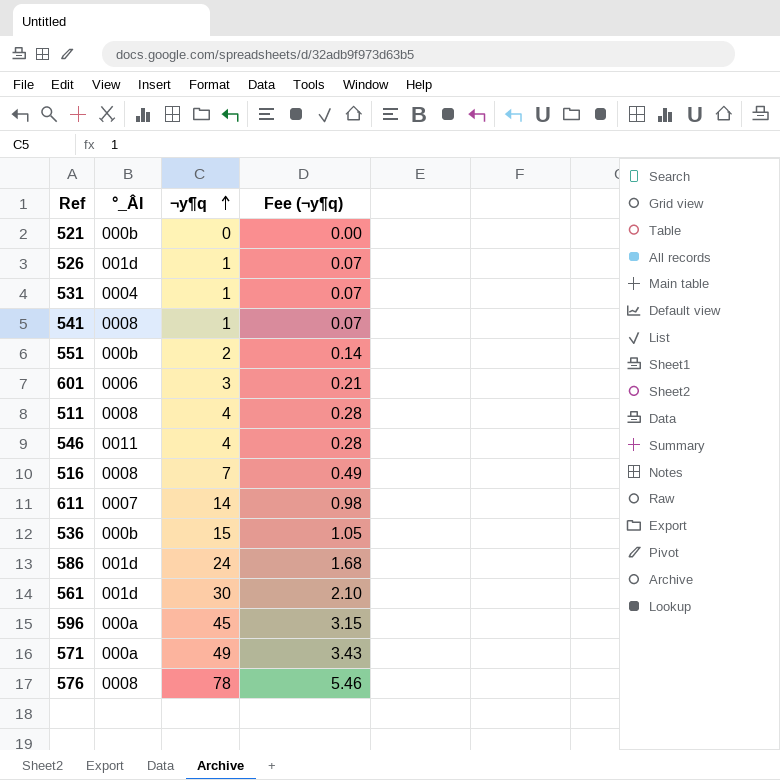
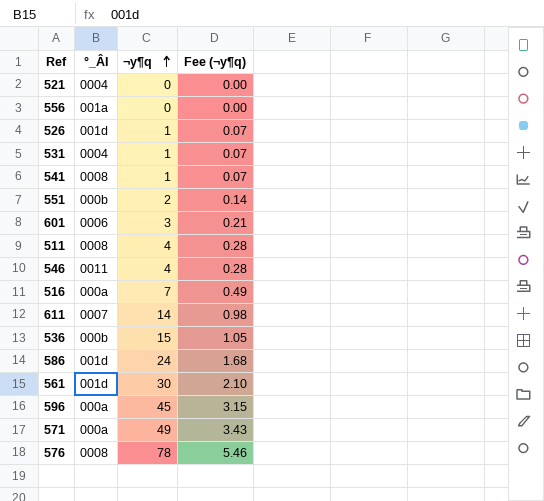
521 | °_ÂI: 000b -> 0004
row 556: none -> 001a | 0 | 0.00
516 | °_ÂI: 0008 -> 000a

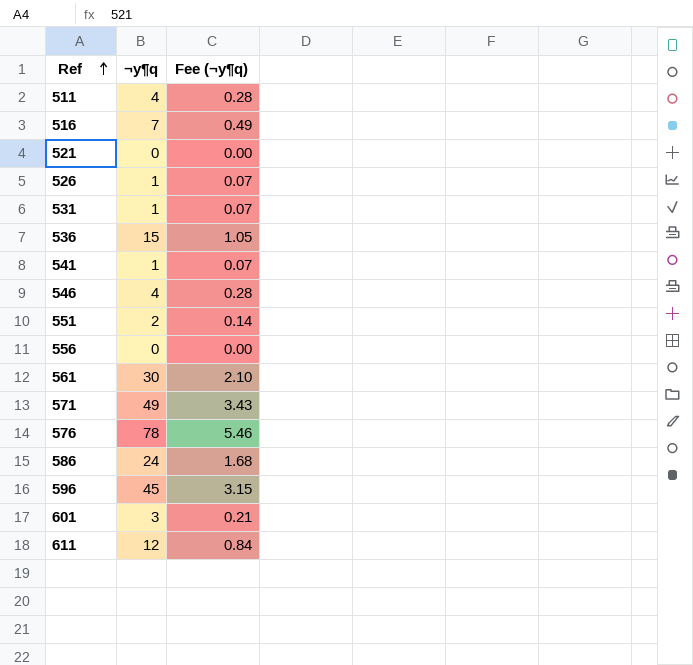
row order: ¬y¶q ascending -> Ref ascending
column °_ÂI | position: 2 -> none
611 | ¬y¶q: 14 -> 12
611 | Fee (¬y¶q): 0.98 -> 0.84

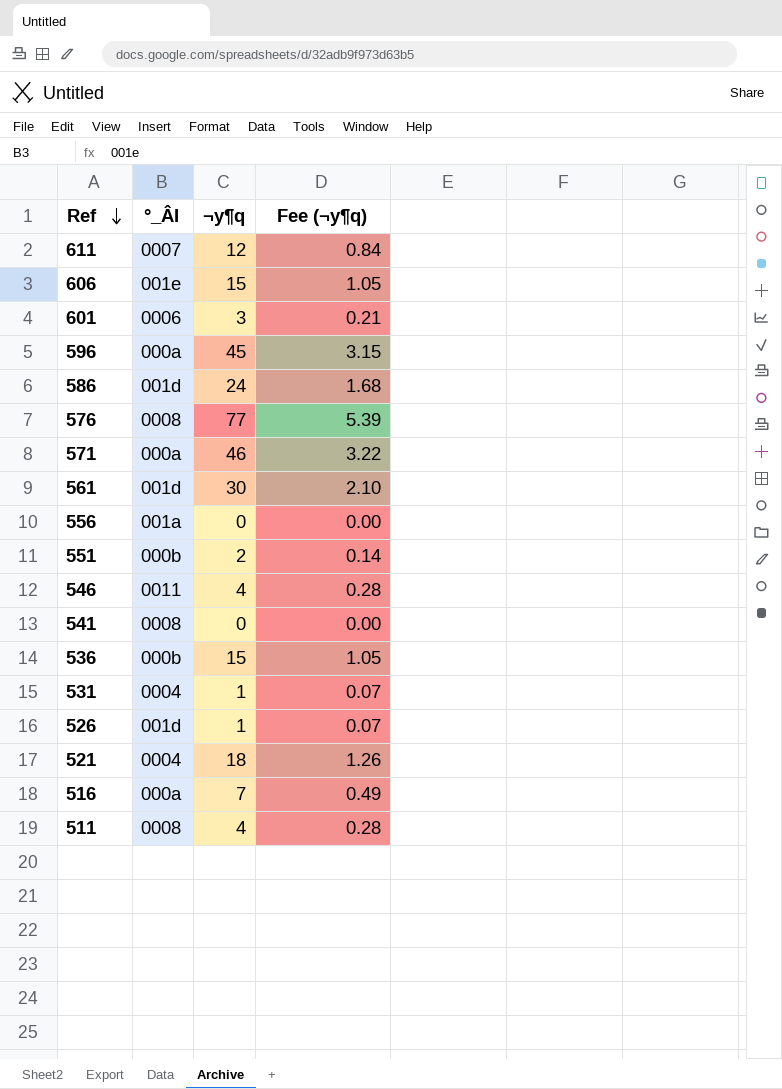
row order: Ref ascending -> Ref descending
column °_ÂI | position: none -> 2
row 606: none -> 001e | 15 | 1.05
576 | ¬y¶q: 78 -> 77
576 | Fee (¬y¶q): 5.46 -> 5.39
571 | ¬y¶q: 49 -> 46
571 | Fee (¬y¶q): 3.43 -> 3.22
541 | ¬y¶q: 1 -> 0
541 | Fee (¬y¶q): 0.07 -> 0.00
521 | ¬y¶q: 0 -> 18
521 | Fee (¬y¶q): 0.00 -> 1.26

